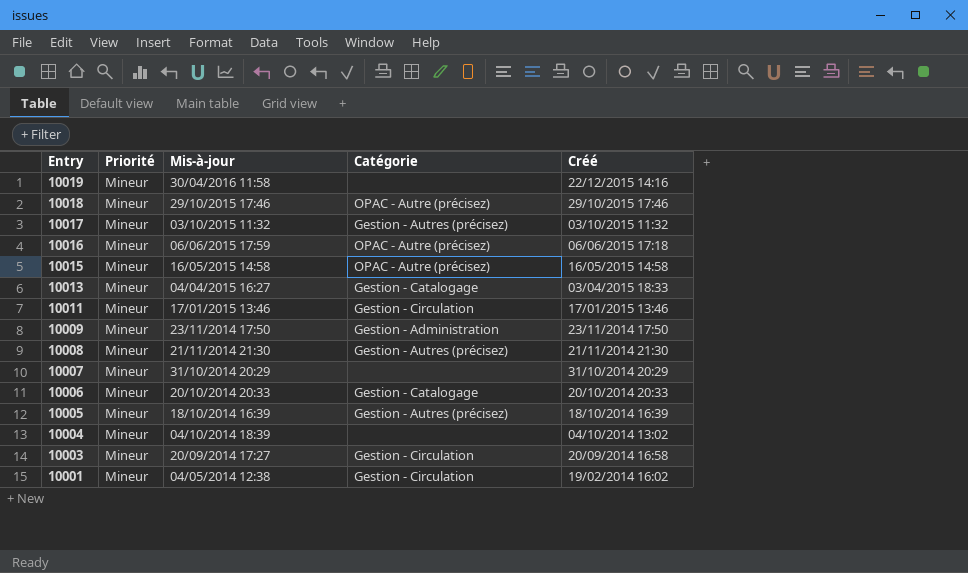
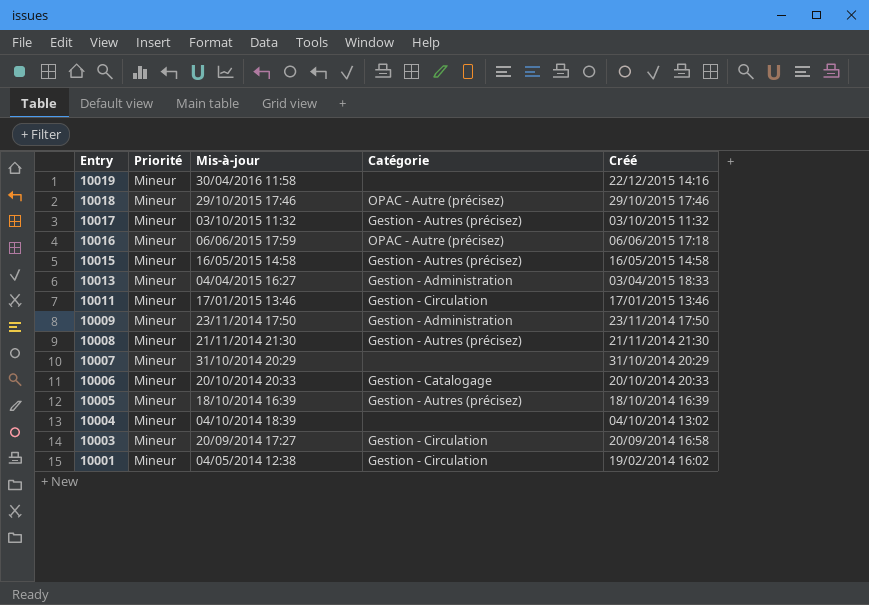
10015 | Catégorie: OPAC - Autre (précisez) -> Gestion - Autres (précisez)
10013 | Catégorie: Gestion - Catalogage -> Gestion - Administration

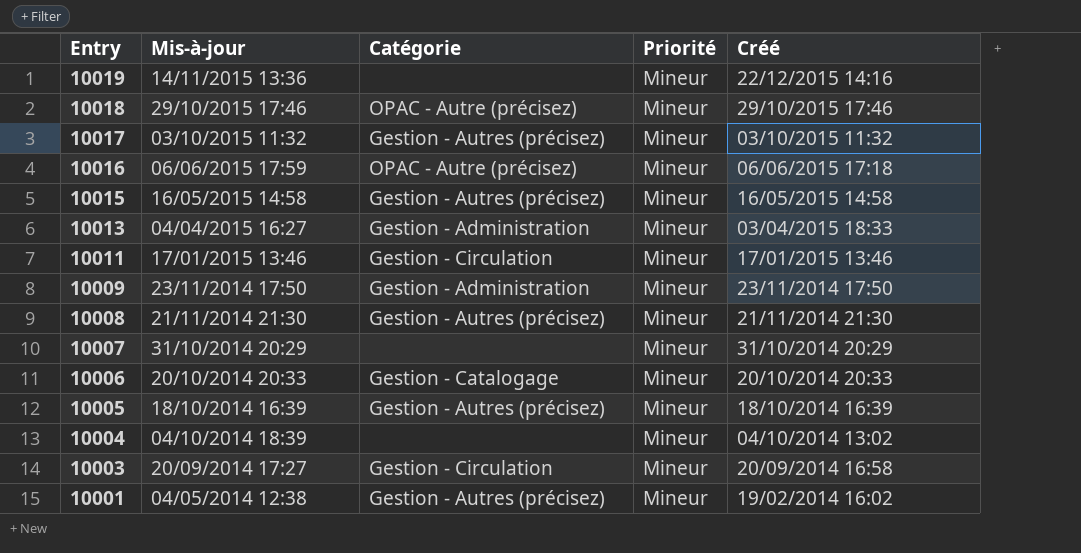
column Priorité | position: 2 -> 4
10019 | Mis-à-jour: 30/04/2016 11:58 -> 14/11/2015 13:36
10001 | Catégorie: Gestion - Circulation -> Gestion - Autres (précisez)

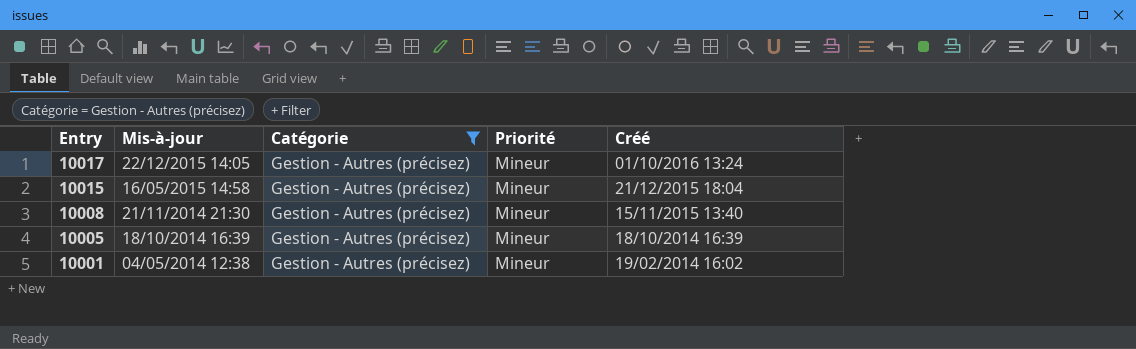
filter: none -> Catégorie = Gestion - Autres (précisez)
10017 | Mis-à-jour: 03/10/2015 11:32 -> 22/12/2015 14:05
10017 | Créé: 03/10/2015 11:32 -> 01/10/2016 13:24
10015 | Créé: 16/05/2015 14:58 -> 21/12/2015 18:04
10008 | Créé: 21/11/2014 21:30 -> 15/11/2015 13:40

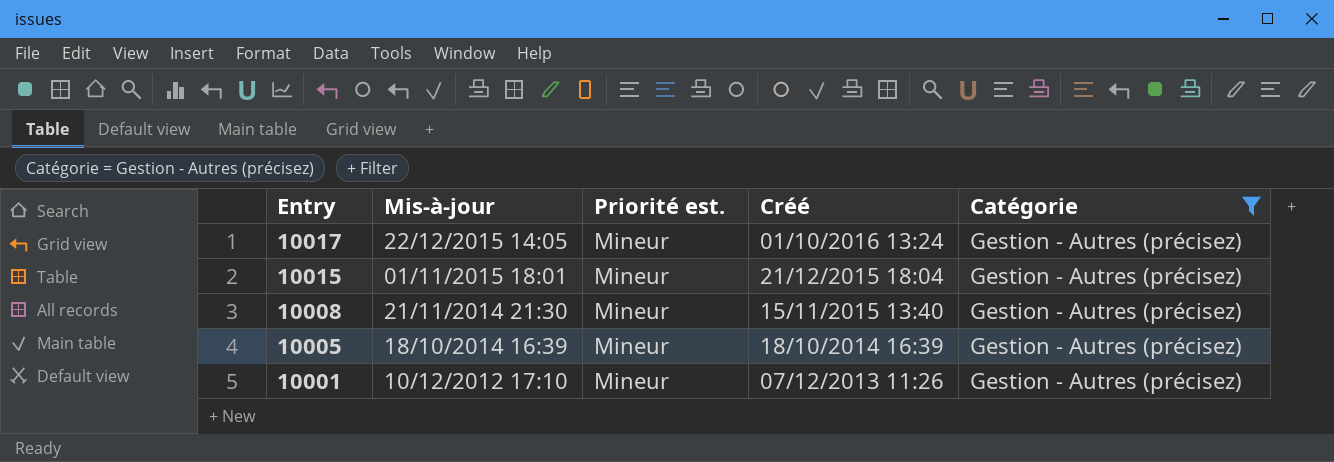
column name: Priorité -> Priorité est.
column Catégorie | position: 3 -> 5
10015 | Mis-à-jour: 16/05/2015 14:58 -> 01/11/2015 18:01
10001 | Mis-à-jour: 04/05/2014 12:38 -> 10/12/2012 17:10
10001 | Créé: 19/02/2014 16:02 -> 07/12/2013 11:26

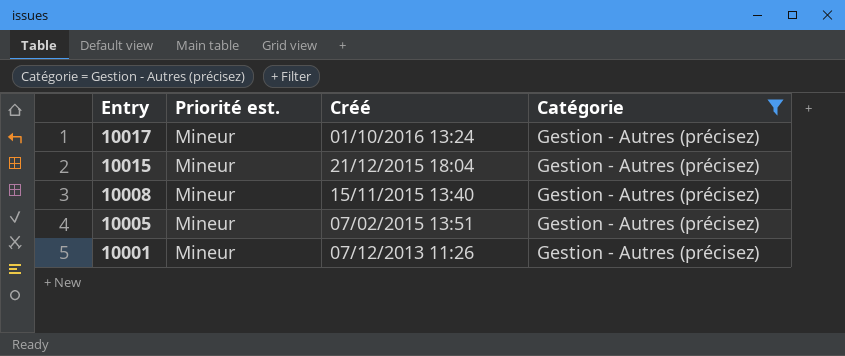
column Mis-à-jour | position: 2 -> none
10005 | Créé: 18/10/2014 16:39 -> 07/02/2015 13:51

